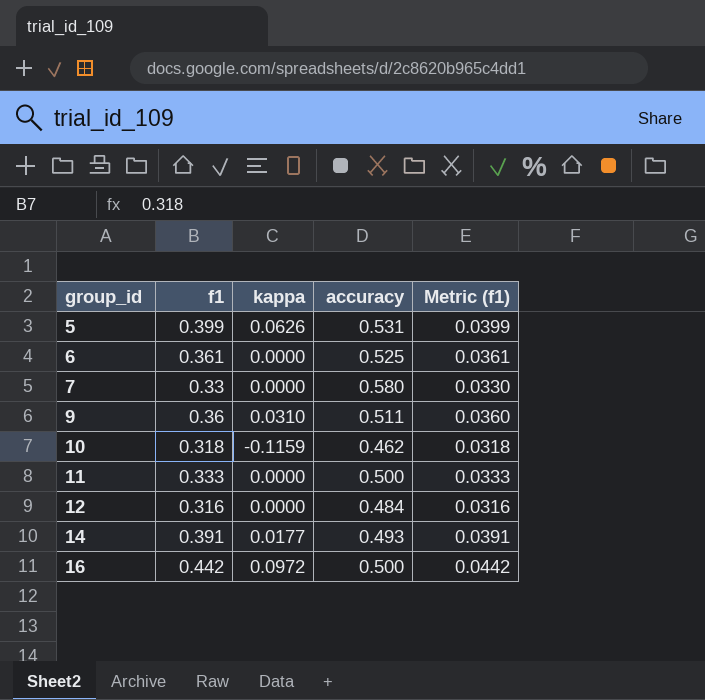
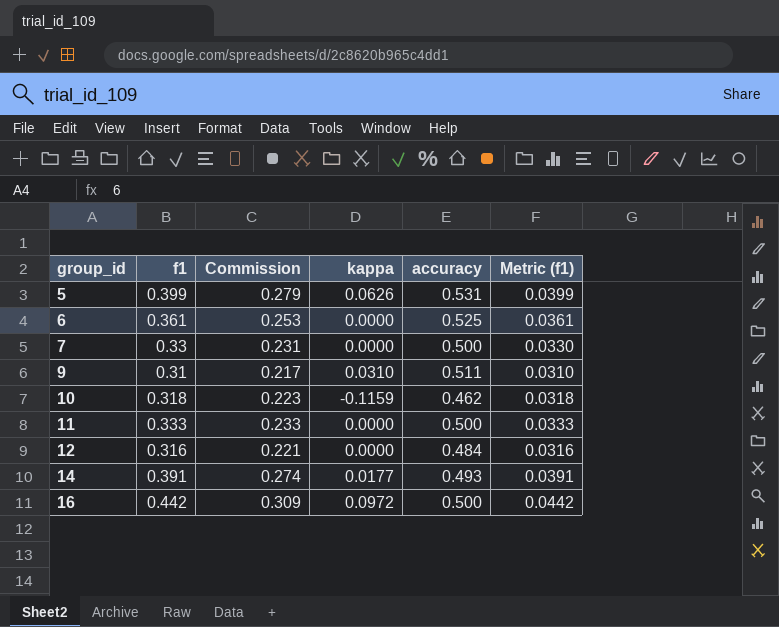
column Commission | formula: none -> [f1] * 0.7
7 | accuracy: 0.580 -> 0.500
9 | f1: 0.36 -> 0.31
9 | Metric (f1): 0.0360 -> 0.0310

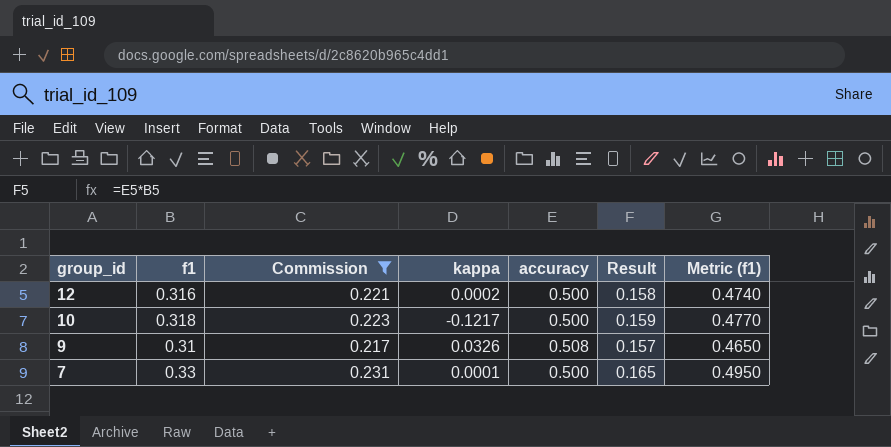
filter: none -> Commission <= 0.231
row order: group_id ascending -> group_id descending
column Result | formula: none -> [f1] * [accuracy]
column Metric (f1) | formula: [f1] * 0.1 -> [f1] * 1.5
12 | kappa: 0.0000 -> 0.0002
12 | accuracy: 0.484 -> 0.500
10 | kappa: -0.1159 -> -0.1217
10 | accuracy: 0.462 -> 0.500
9 | kappa: 0.0310 -> 0.0326
9 | accuracy: 0.511 -> 0.508
7 | kappa: 0.0000 -> 0.0001

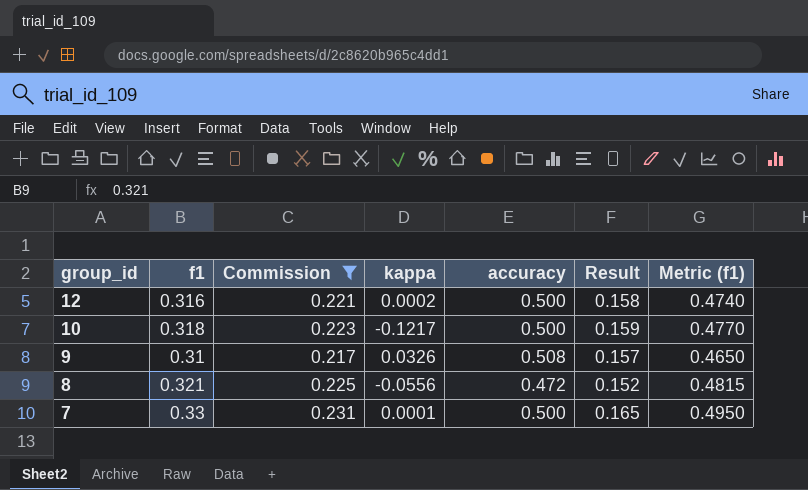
row 8: none -> 0.321 | 0.225 | -0.0556 | 0.472 | 0.152 | 0.4815

